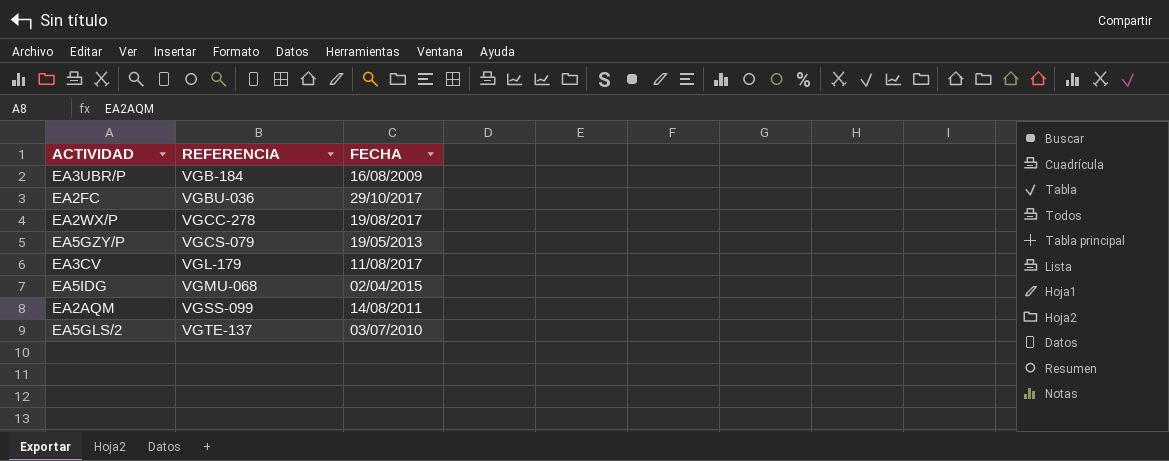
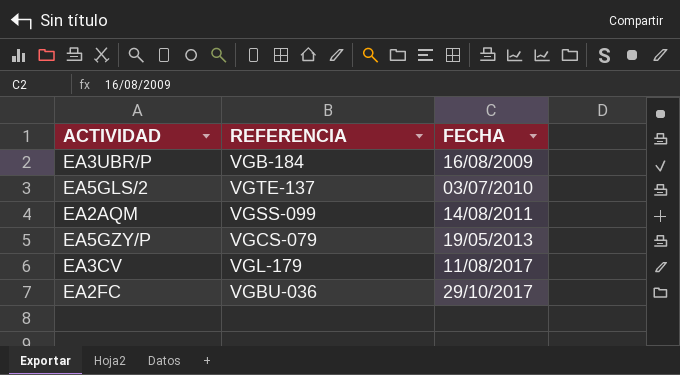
row order: REFERENCIA ascending -> FECHA ascending
row EA2WX/P: VGCC-278 | 19/08/2017 -> none
row EA5IDG: VGMU-068 | 02/04/2015 -> none

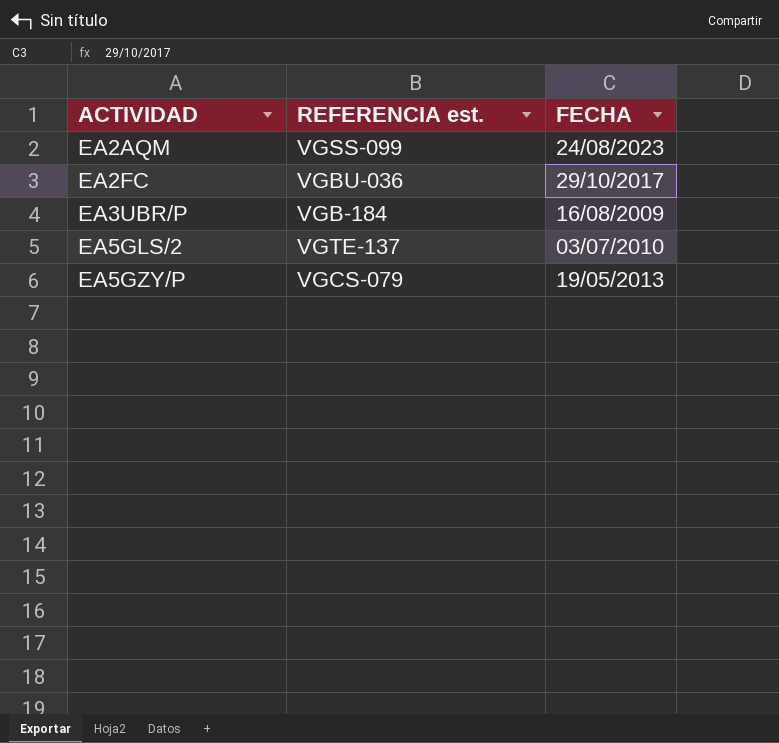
row order: FECHA ascending -> ACTIVIDAD ascending
column name: REFERENCIA -> REFERENCIA est.
row EA3CV: VGL-179 | 11/08/2017 -> none
EA2AQM | FECHA: 14/08/2011 -> 24/08/2023

